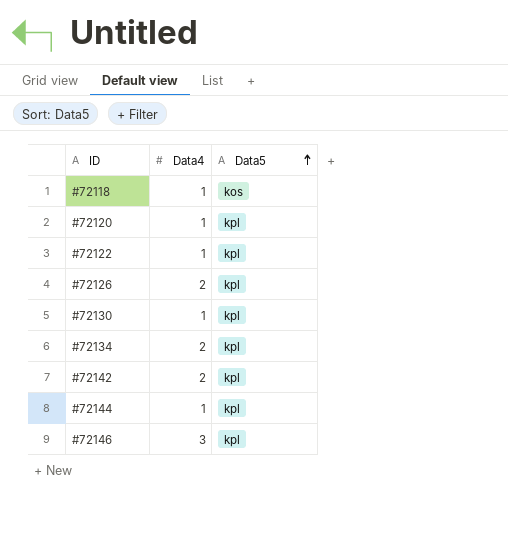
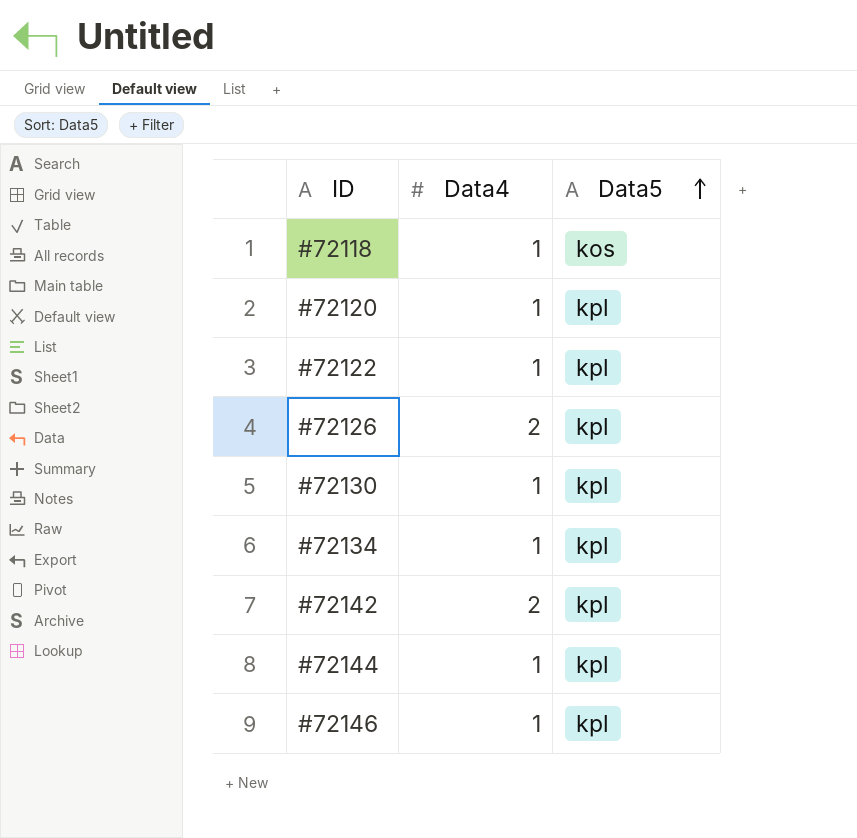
#72134 | Data4: 2 -> 1
#72146 | Data4: 3 -> 1

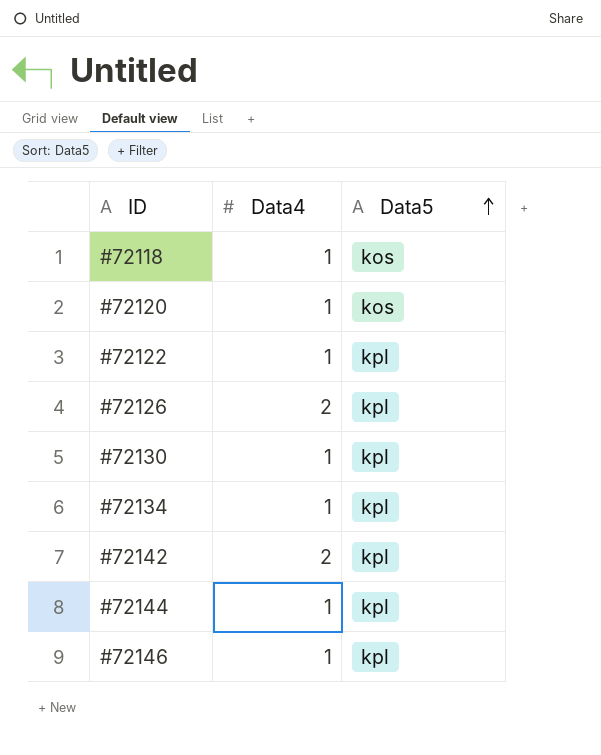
#72120 | Data5: kpl -> kos

